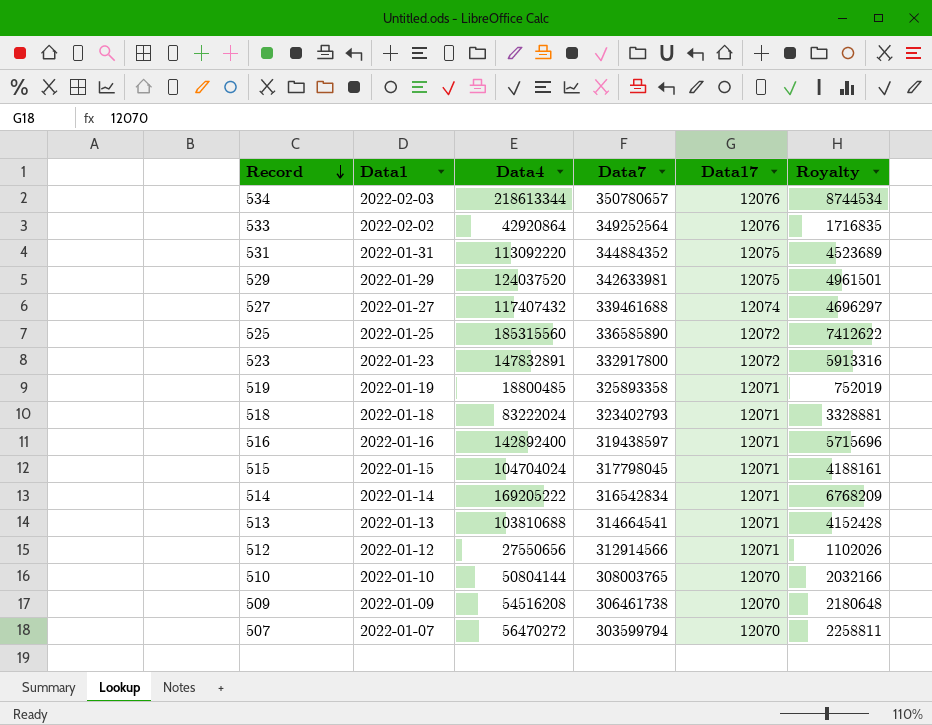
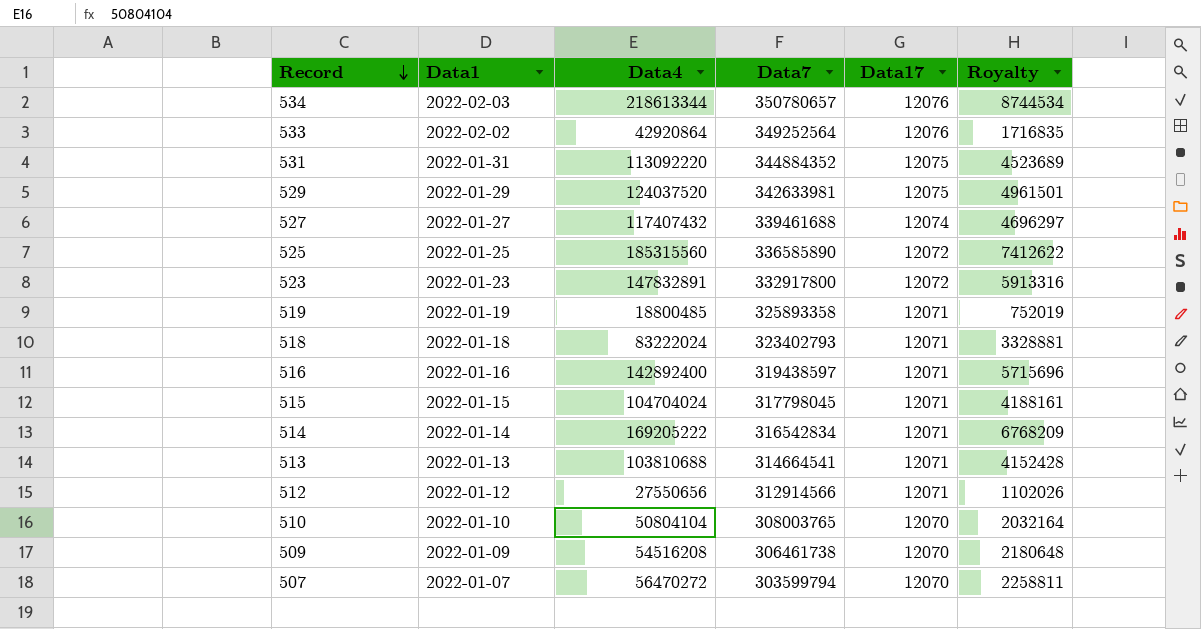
510 | Data4: 50804144 -> 50804104
510 | Royalty: 2032166 -> 2032164

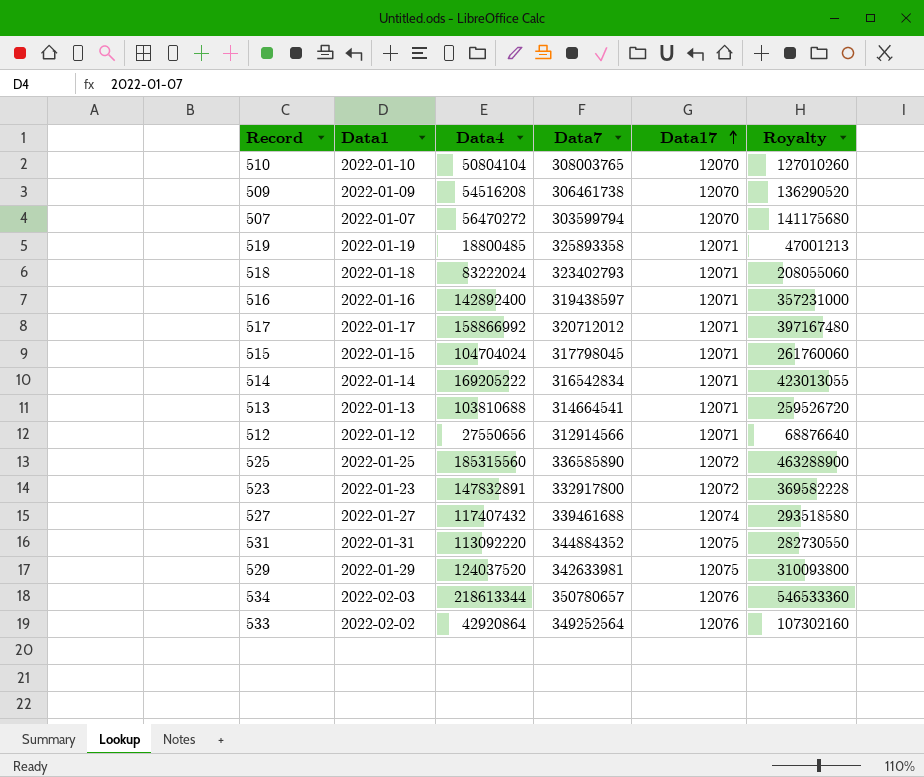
row order: Record descending -> Data17 ascending
column Royalty | formula: [Data4] * 0.04 -> [Data4] * 2.5
row 517: none -> 2022-01-17 | 158866992 | 320712012 | 12071 | 397167480

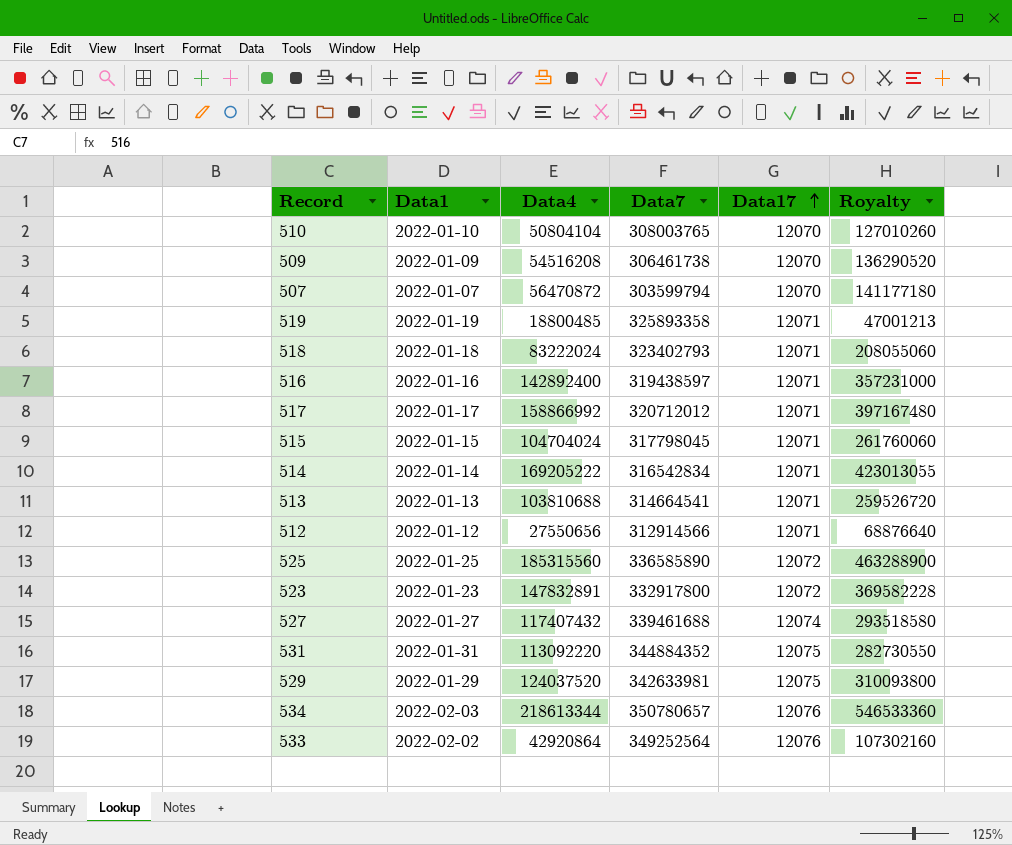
507 | Data4: 56470272 -> 56470872
507 | Royalty: 141175680 -> 141177180

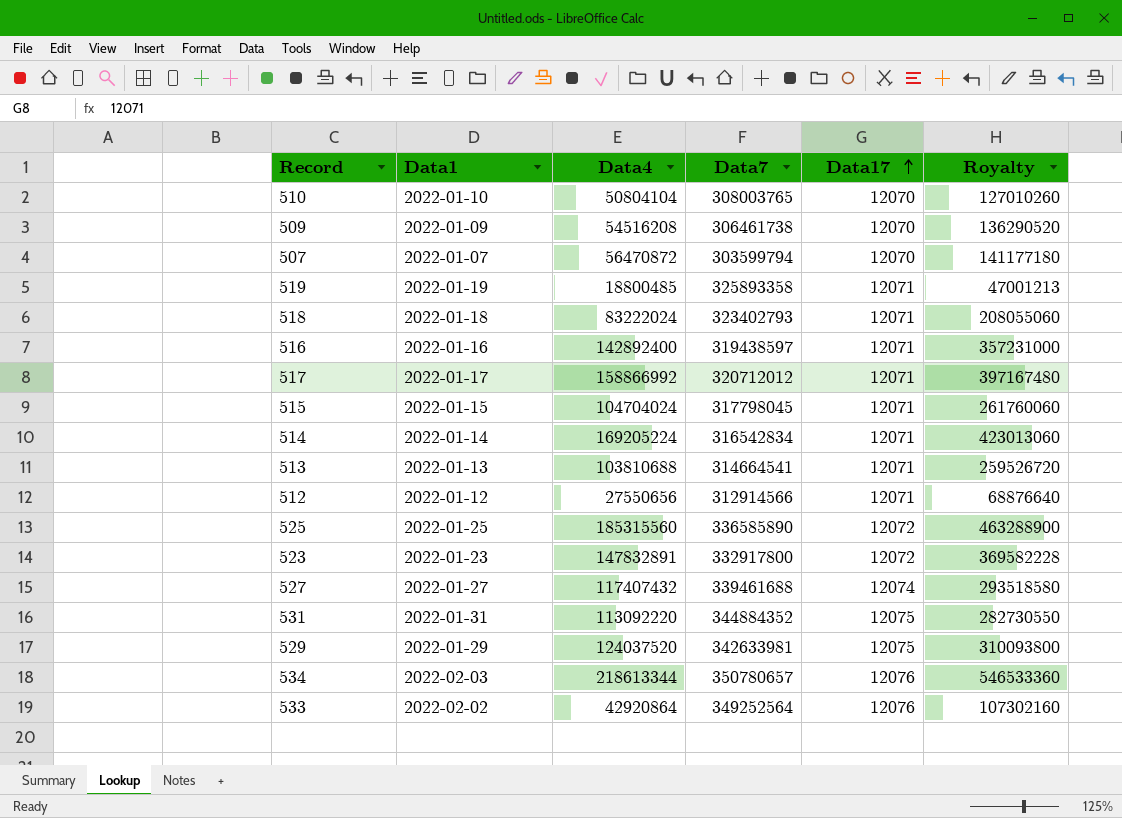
514 | Data4: 169205222 -> 169205224
514 | Royalty: 423013055 -> 423013060

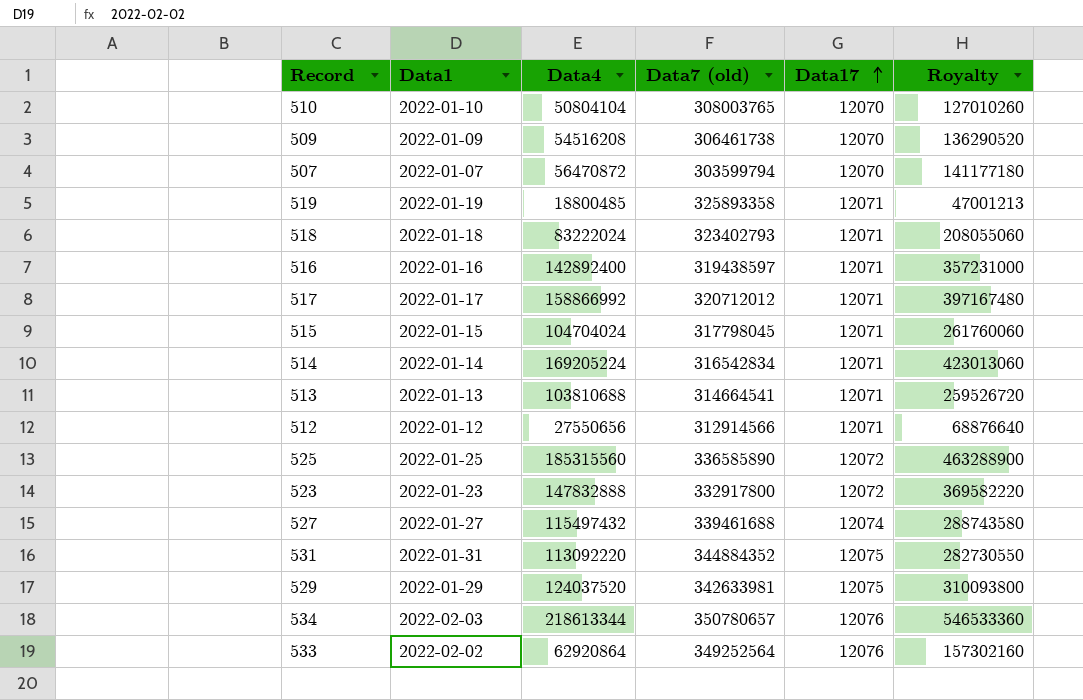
column name: Data7 -> Data7 (old)
523 | Data4: 147832891 -> 147832888
523 | Royalty: 369582228 -> 369582220
527 | Data4: 117407432 -> 115497432
527 | Royalty: 293518580 -> 288743580
533 | Data4: 42920864 -> 62920864
533 | Royalty: 107302160 -> 157302160

